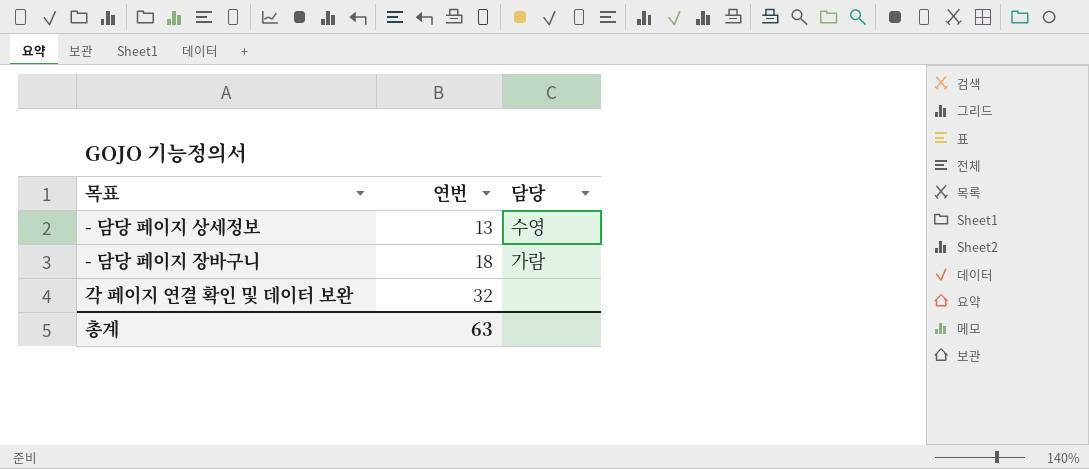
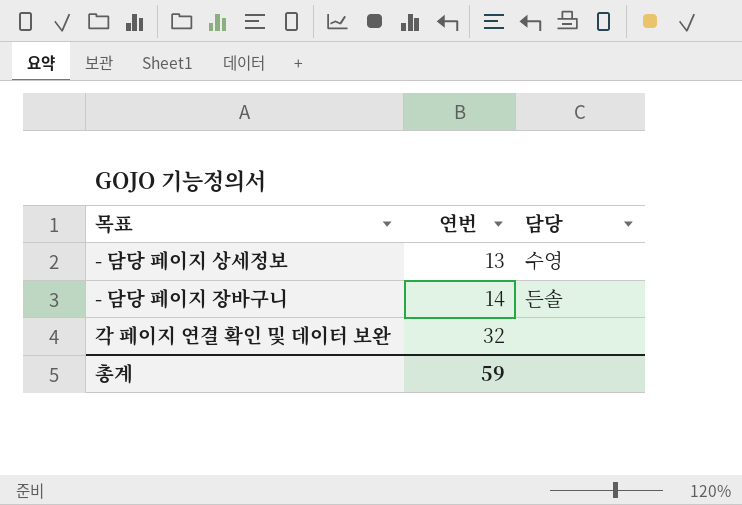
- 담당 페이지 장바구니 | 연번: 18 -> 14
- 담당 페이지 장바구니 | 담당: 가람 -> 든솔
총계 | 연번: 63 -> 59

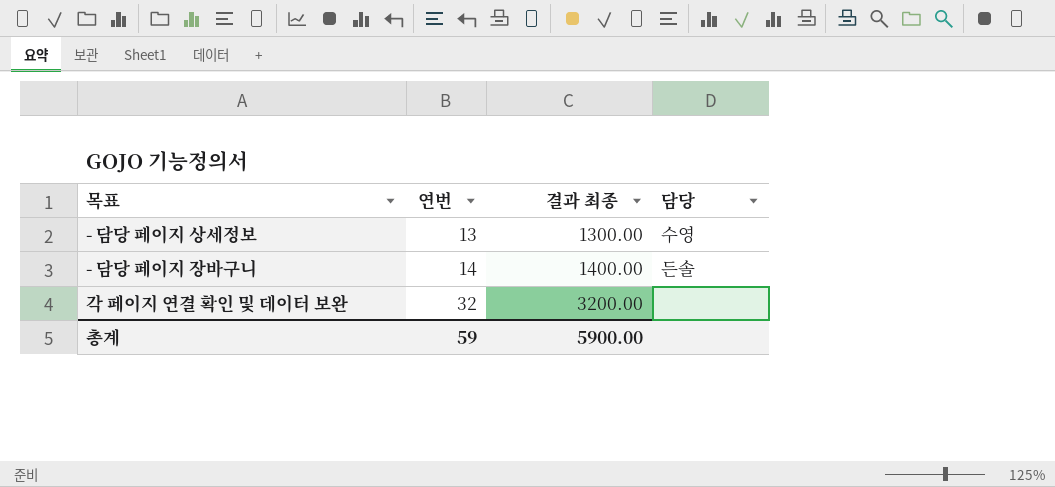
column 결과 최종 | formula: none -> [연번] * 100

